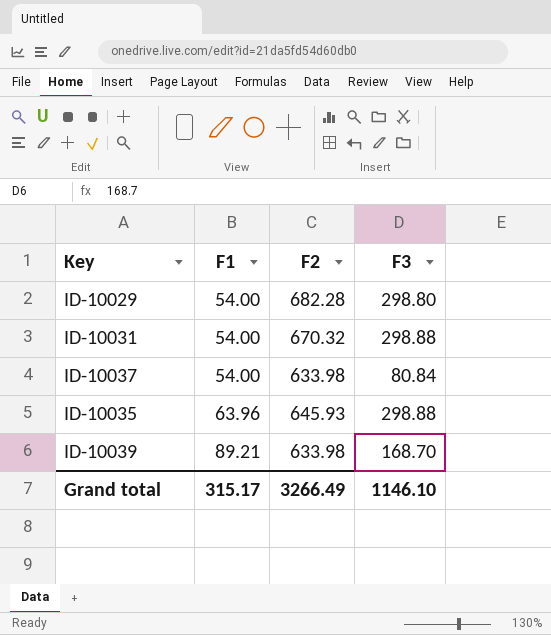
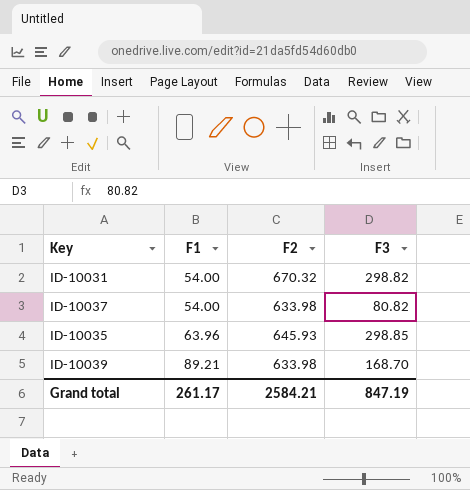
row ID-10029: 54.00 | 682.28 | 298.80 -> none
ID-10031 | F3: 298.88 -> 298.82
ID-10037 | F3: 80.84 -> 80.82
ID-10035 | F3: 298.88 -> 298.85
Grand total | F1: 315.17 -> 261.17
Grand total | F2: 3266.49 -> 2584.21
Grand total | F3: 1146.10 -> 847.19

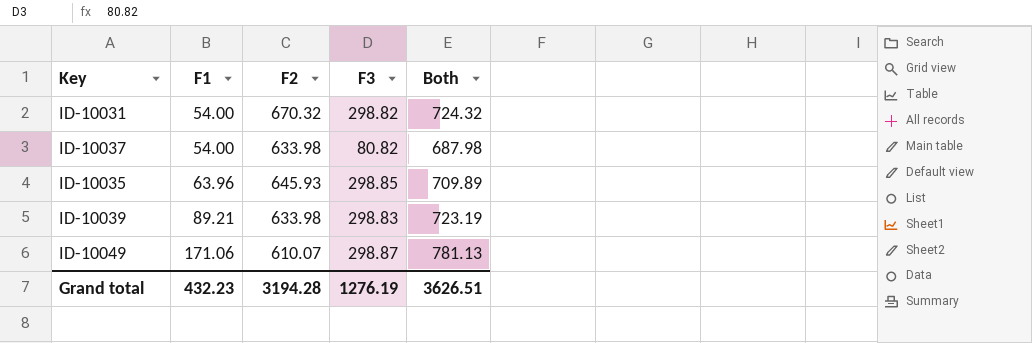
column Both | formula: none -> [F1] + [F2]
ID-10039 | F3: 168.70 -> 298.83
row ID-10049: none -> 171.06 | 610.07 | 298.87 | 781.13
Grand total | F1: 261.17 -> 432.23
Grand total | F2: 2584.21 -> 3194.28
Grand total | F3: 847.19 -> 1276.19

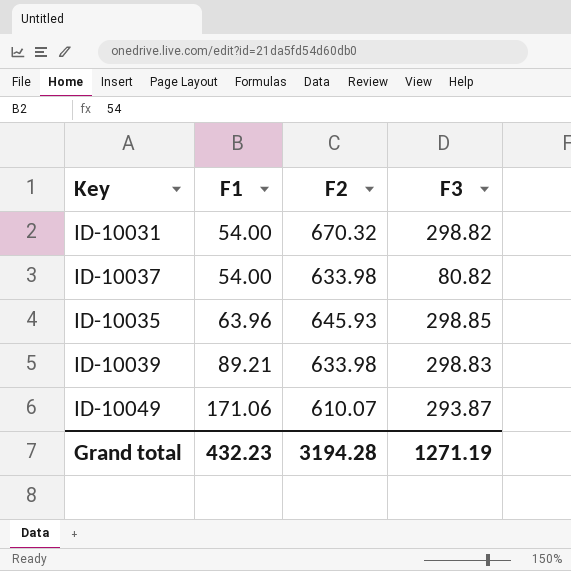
column Both | formula: [F1] + [F2] -> none
ID-10049 | F3: 298.87 -> 293.87
Grand total | F3: 1276.19 -> 1271.19

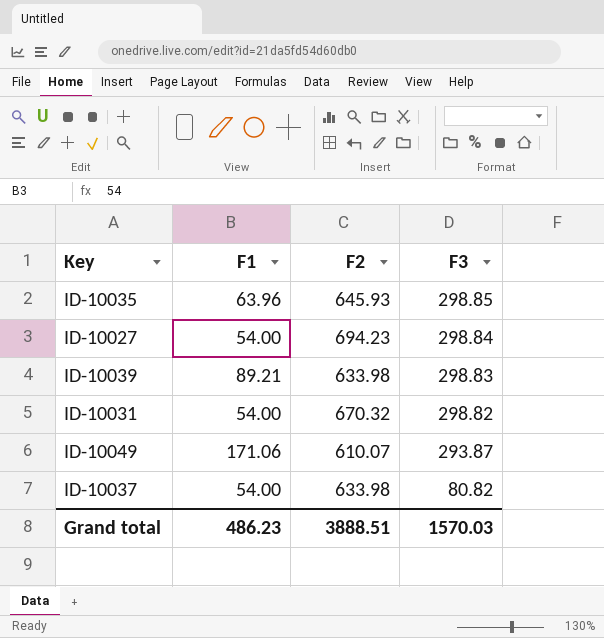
row order: F1 ascending -> F3 descending
row ID-10027: none -> 54.00 | 694.23 | 298.84
Grand total | F1: 432.23 -> 486.23
Grand total | F2: 3194.28 -> 3888.51
Grand total | F3: 1271.19 -> 1570.03

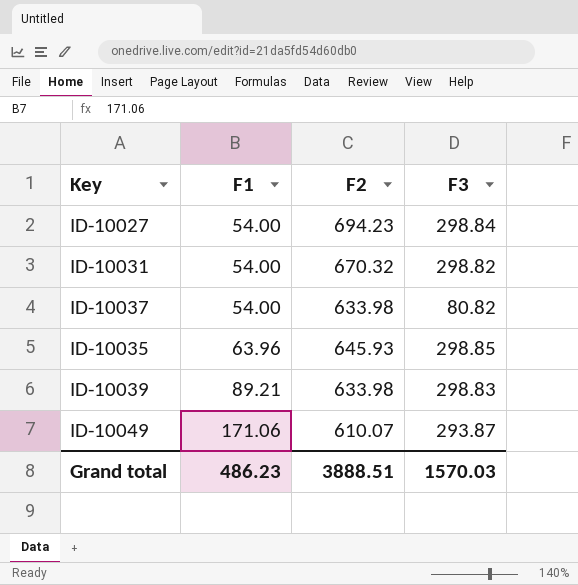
row order: F3 descending -> F1 ascending

